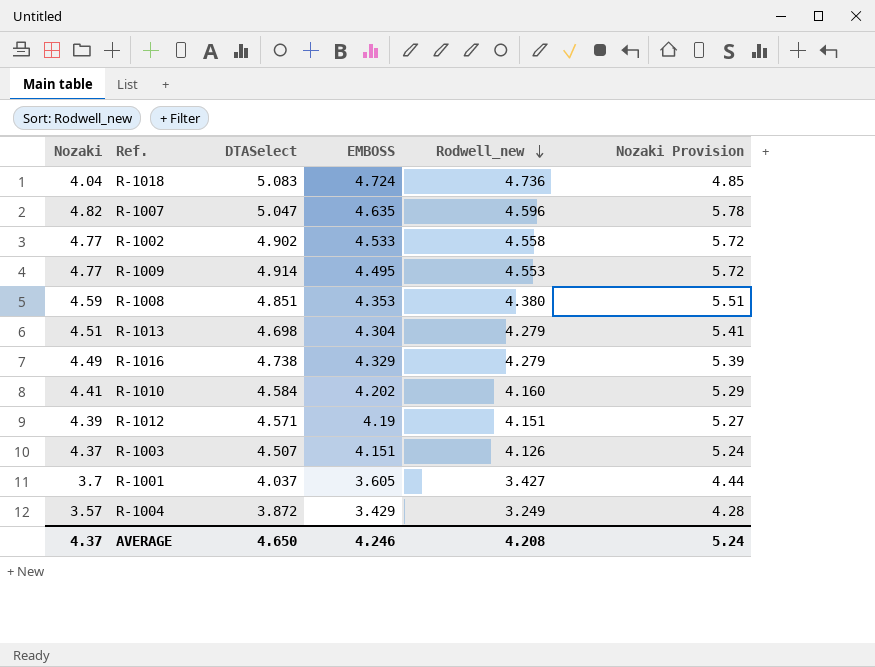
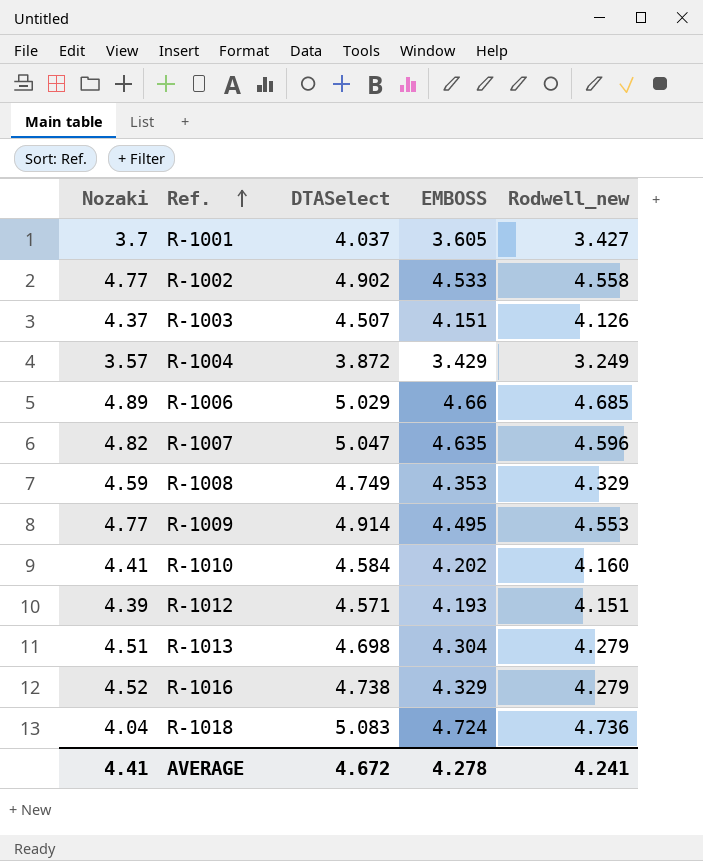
row order: Rodwell_new descending -> Ref. ascending
column Nozaki Provision | formula: [Nozaki] * 1.2 -> none
row R-1006: none -> 4.89 | 5.029 | 4.66 | 4.685
R-1008 | DTASelect: 4.851 -> 4.749
R-1008 | Rodwell_new: 4.380 -> 4.329
R-1012 | EMBOSS: 4.19 -> 4.193
R-1016 | Nozaki: 4.49 -> 4.52
AVERAGE | Nozaki: 4.37 -> 4.41
AVERAGE | DTASelect: 4.650 -> 4.672
AVERAGE | EMBOSS: 4.246 -> 4.278
AVERAGE | Rodwell_new: 4.208 -> 4.241

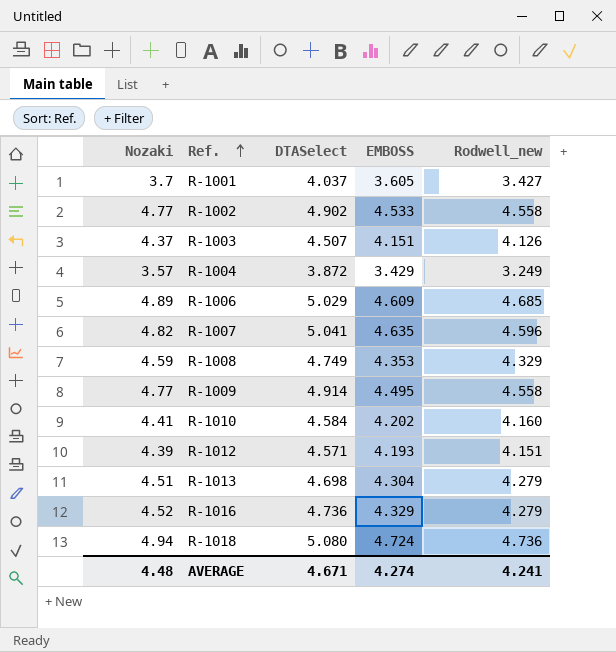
R-1006 | EMBOSS: 4.66 -> 4.609
R-1007 | DTASelect: 5.047 -> 5.041
R-1009 | Rodwell_new: 4.553 -> 4.558
R-1016 | DTASelect: 4.738 -> 4.736
R-1018 | Nozaki: 4.04 -> 4.94
R-1018 | DTASelect: 5.083 -> 5.080
AVERAGE | Nozaki: 4.41 -> 4.48
AVERAGE | DTASelect: 4.672 -> 4.671
AVERAGE | EMBOSS: 4.278 -> 4.274

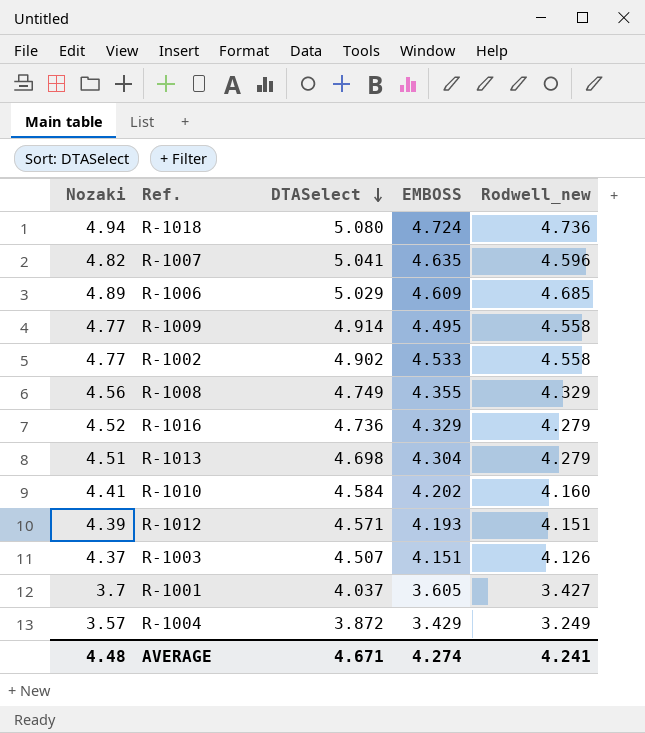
row order: Ref. ascending -> DTASelect descending
R-1008 | Nozaki: 4.59 -> 4.56
R-1008 | EMBOSS: 4.353 -> 4.355

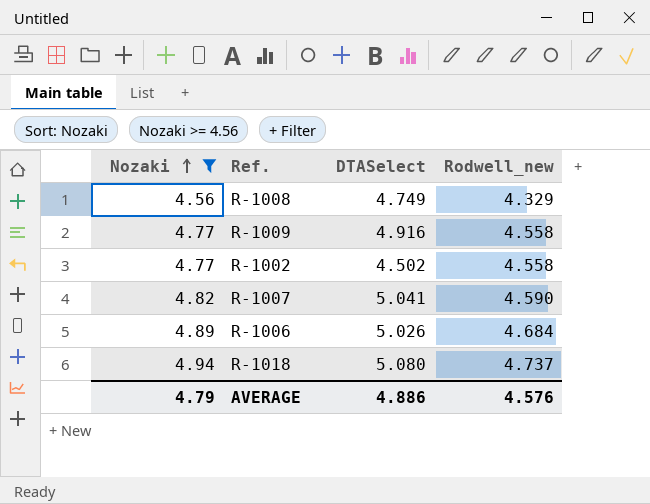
filter: none -> Nozaki >= 4.56
row order: DTASelect descending -> Nozaki ascending
column EMBOSS | position: 4 -> none
R-1009 | DTASelect: 4.914 -> 4.916
R-1002 | DTASelect: 4.902 -> 4.502
R-1007 | Rodwell_new: 4.596 -> 4.590
R-1006 | DTASelect: 5.029 -> 5.026
R-1006 | Rodwell_new: 4.685 -> 4.684
R-1018 | Rodwell_new: 4.736 -> 4.737
AVERAGE | Nozaki: 4.48 -> 4.79
AVERAGE | DTASelect: 4.671 -> 4.886
AVERAGE | Rodwell_new: 4.241 -> 4.576

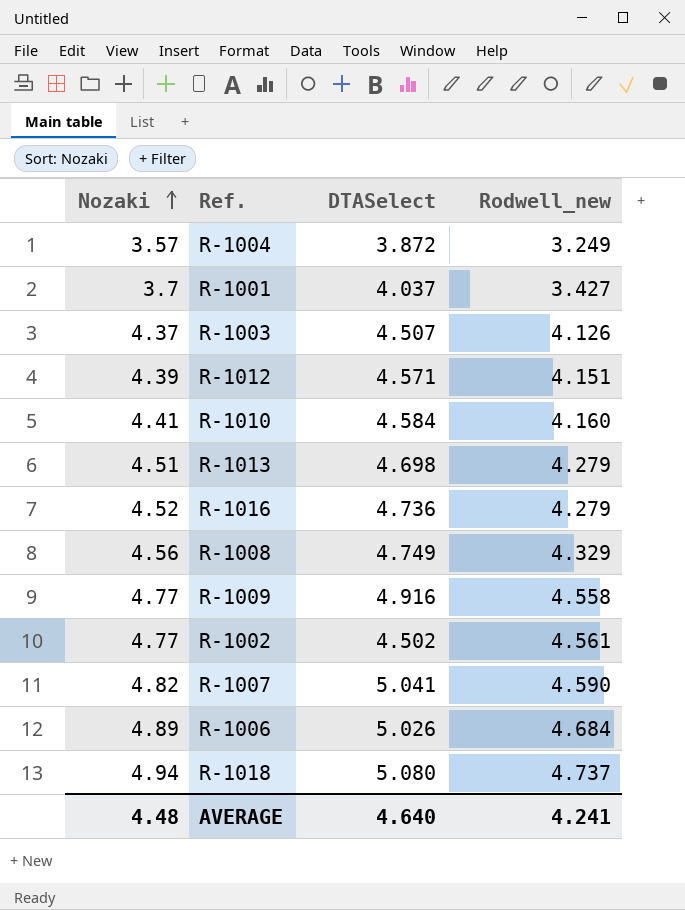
filter: Nozaki >= 4.56 -> none
R-1002 | Rodwell_new: 4.558 -> 4.561
AVERAGE | Nozaki: 4.79 -> 4.48
AVERAGE | DTASelect: 4.886 -> 4.640
AVERAGE | Rodwell_new: 4.576 -> 4.241

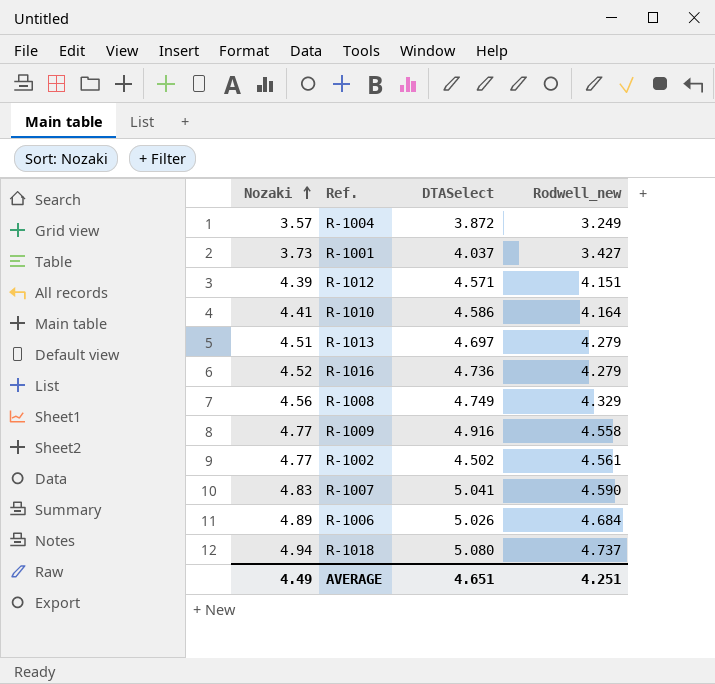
row R-1003: 4.37 | 4.507 | 4.126 -> none
R-1001 | Nozaki: 3.7 -> 3.73
R-1010 | DTASelect: 4.584 -> 4.586
R-1010 | Rodwell_new: 4.160 -> 4.164
R-1013 | DTASelect: 4.698 -> 4.697
R-1007 | Nozaki: 4.82 -> 4.83
AVERAGE | Nozaki: 4.48 -> 4.49
AVERAGE | DTASelect: 4.640 -> 4.651
AVERAGE | Rodwell_new: 4.241 -> 4.251

